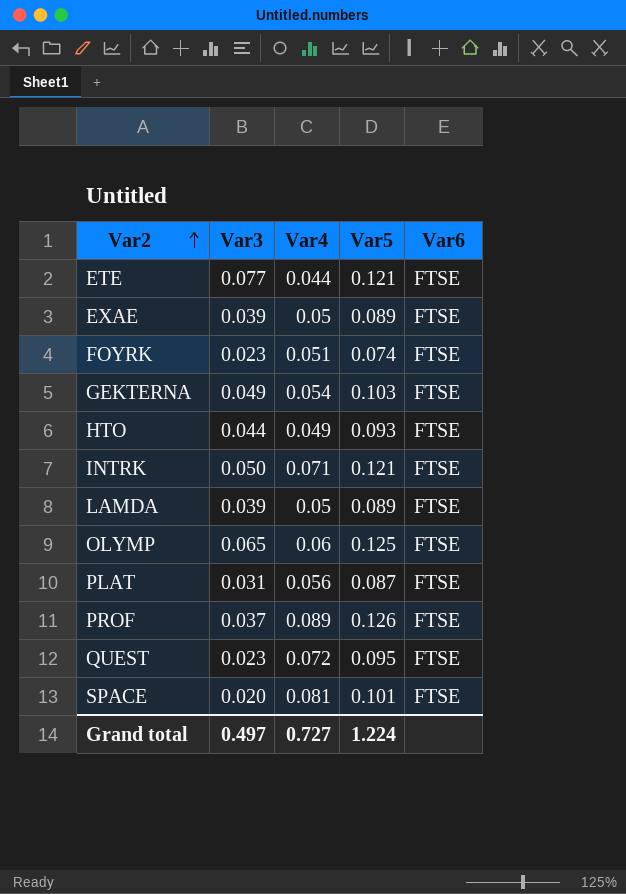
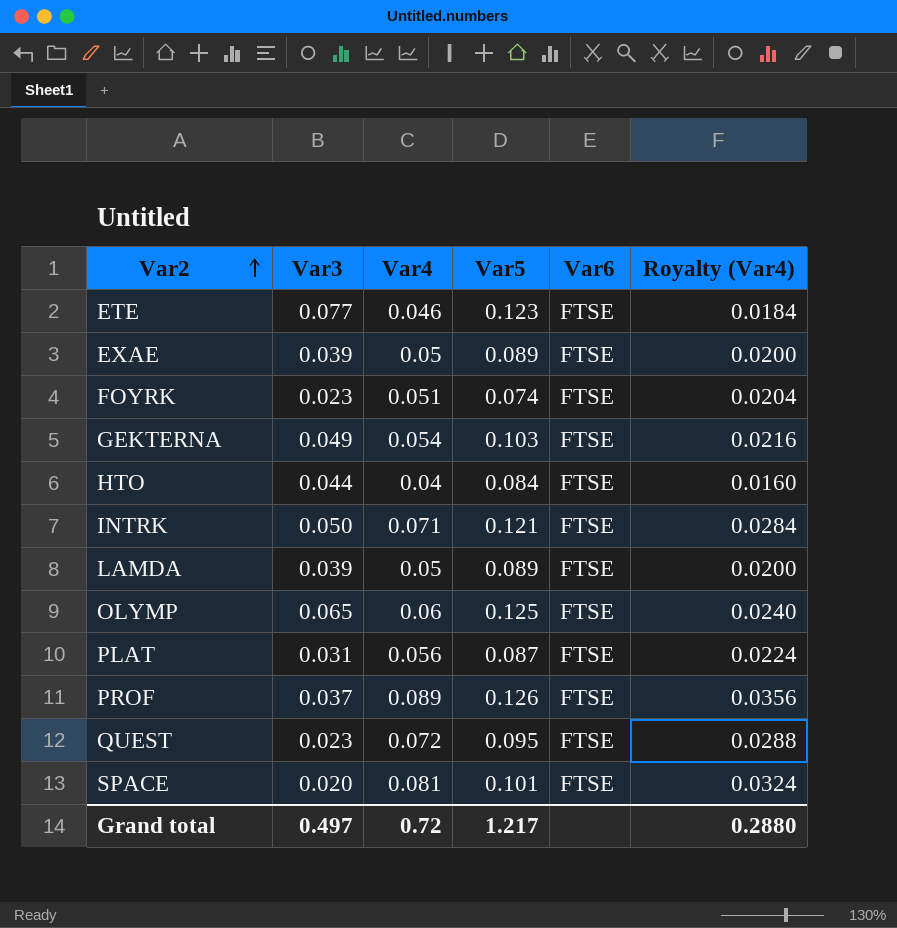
column Royalty (Var4) | formula: none -> [Var4] * 0.4
ETE | Var4: 0.044 -> 0.046
ETE | Var5: 0.121 -> 0.123
HTO | Var4: 0.049 -> 0.04
HTO | Var5: 0.093 -> 0.084
Grand total | Var4: 0.727 -> 0.72
Grand total | Var5: 1.224 -> 1.217

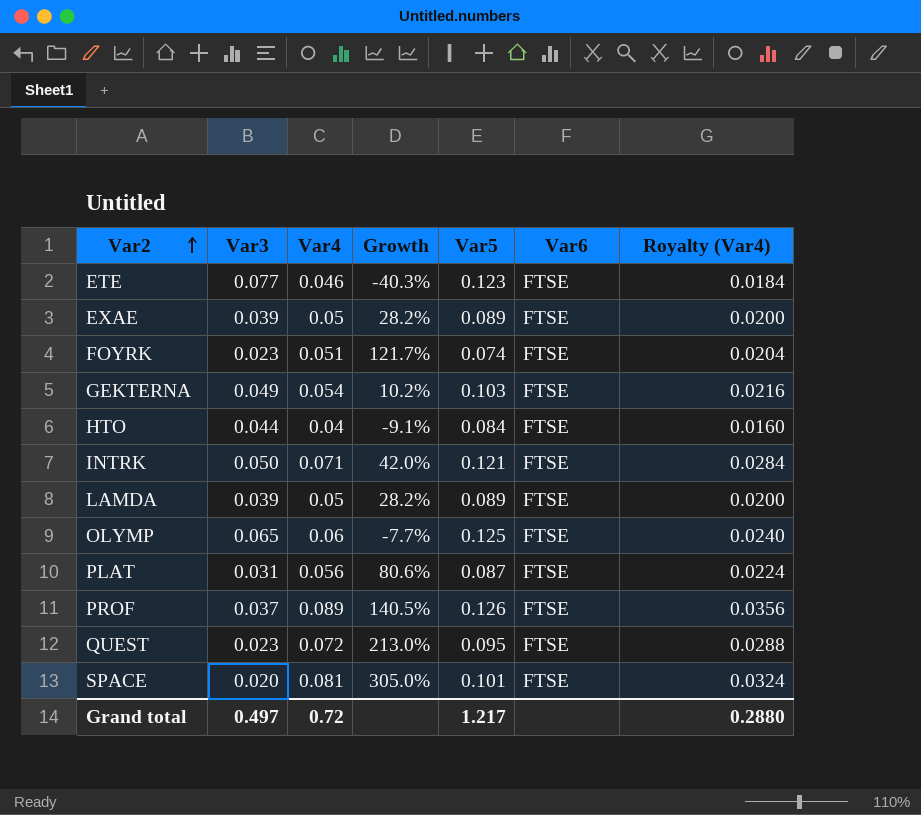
column Growth | formula: none -> ([Var4] - [Var3]) / [Var3]

